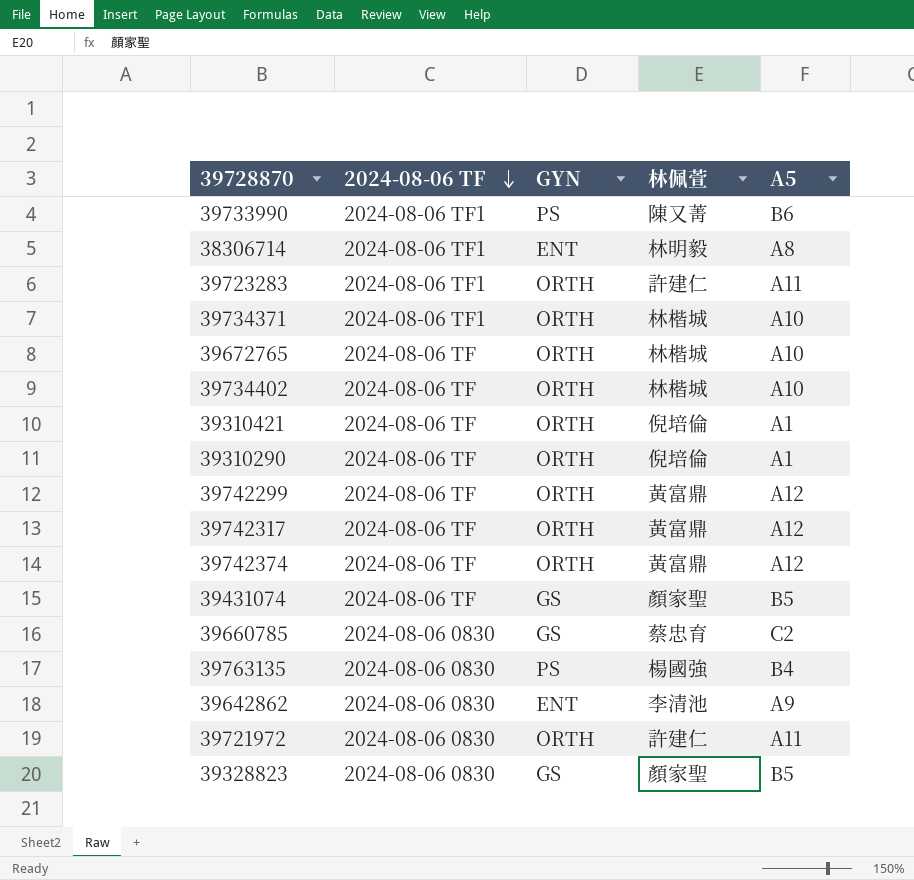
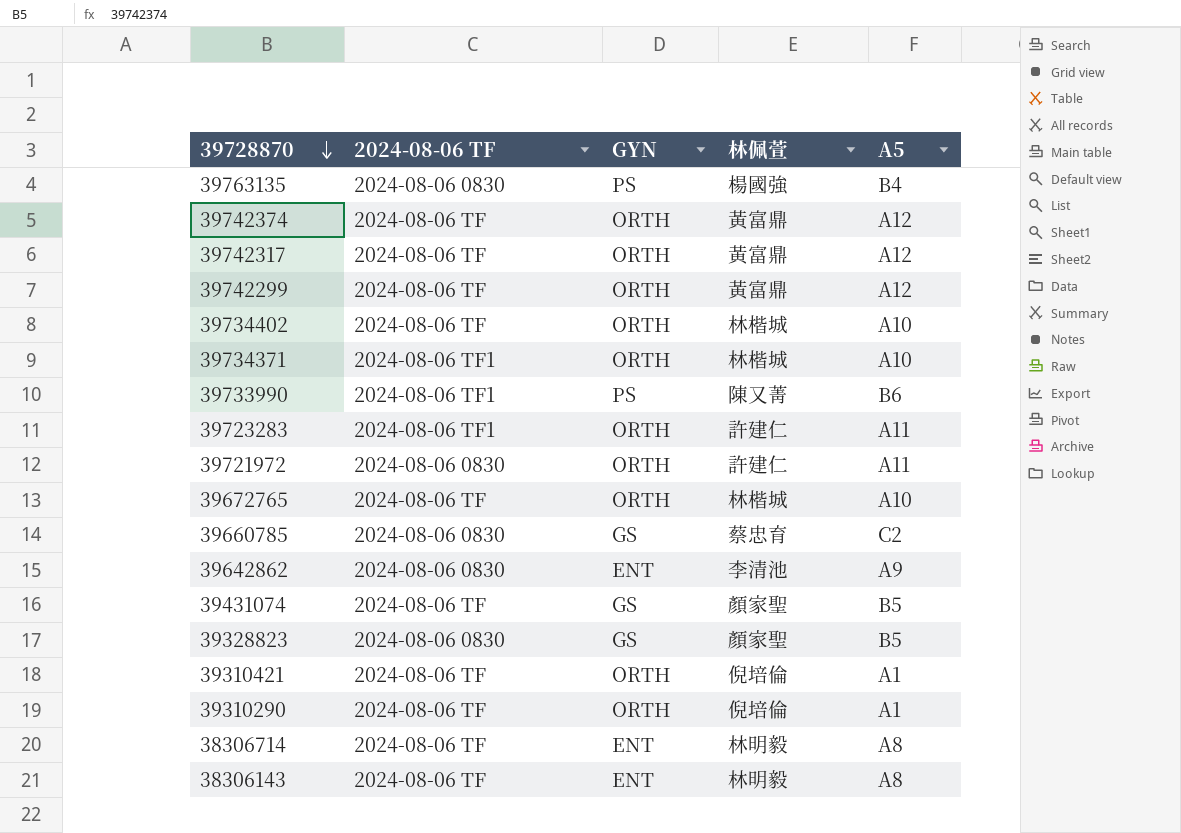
row order: 2024-08-06 TF descending -> 39728870 descending
38306714 | 2024-08-06 TF: 2024-08-06 TF1 -> 2024-08-06 TF
row 38306143: none -> 2024-08-06 TF | ENT | 林明毅 | A8

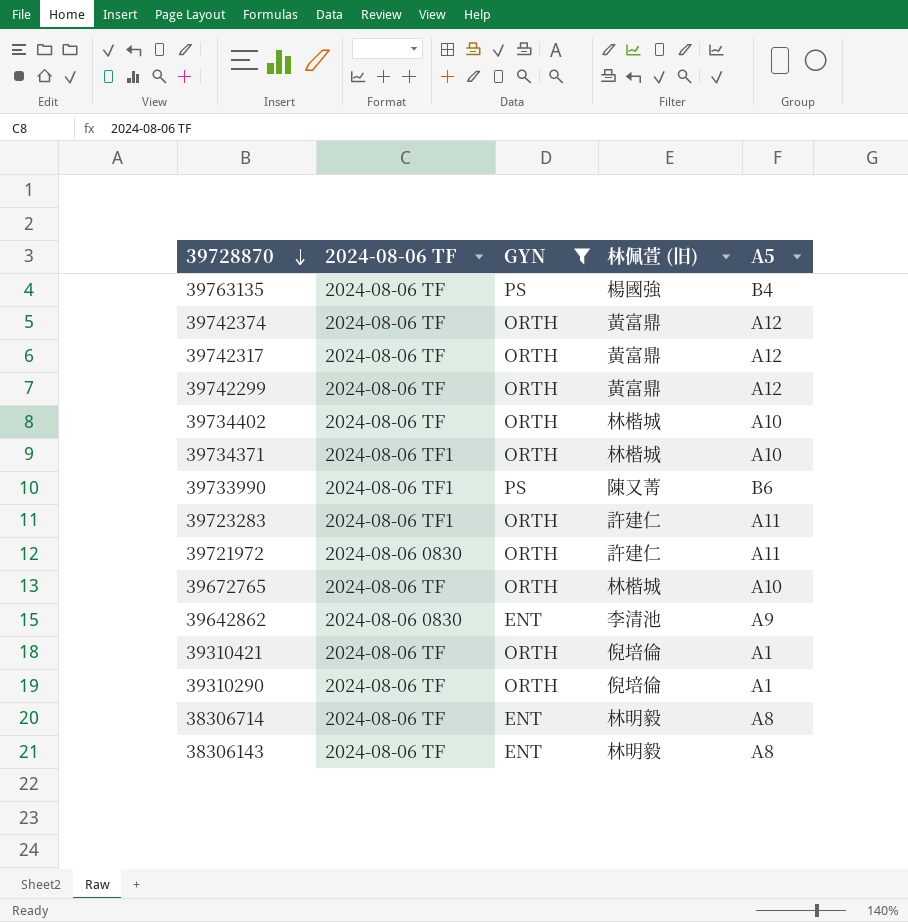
filter: none -> GYN != GS
column name: 林佩萱 -> 林佩萱 (旧)
39763135 | 2024-08-06 TF: 2024-08-06 0830 -> 2024-08-06 TF

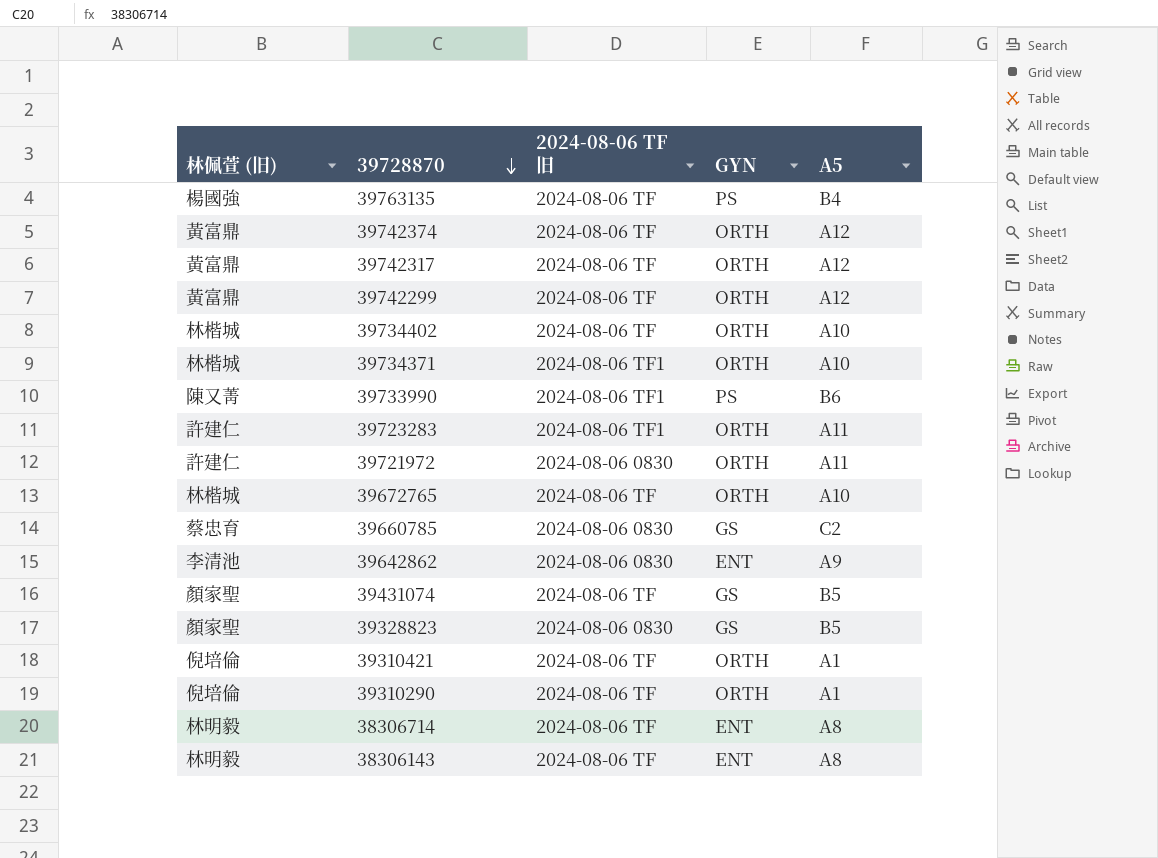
filter: GYN != GS -> none
column 林佩萱 (旧) | position: 4 -> 1
column name: 2024-08-06 TF -> 2024-08-06 TF 旧

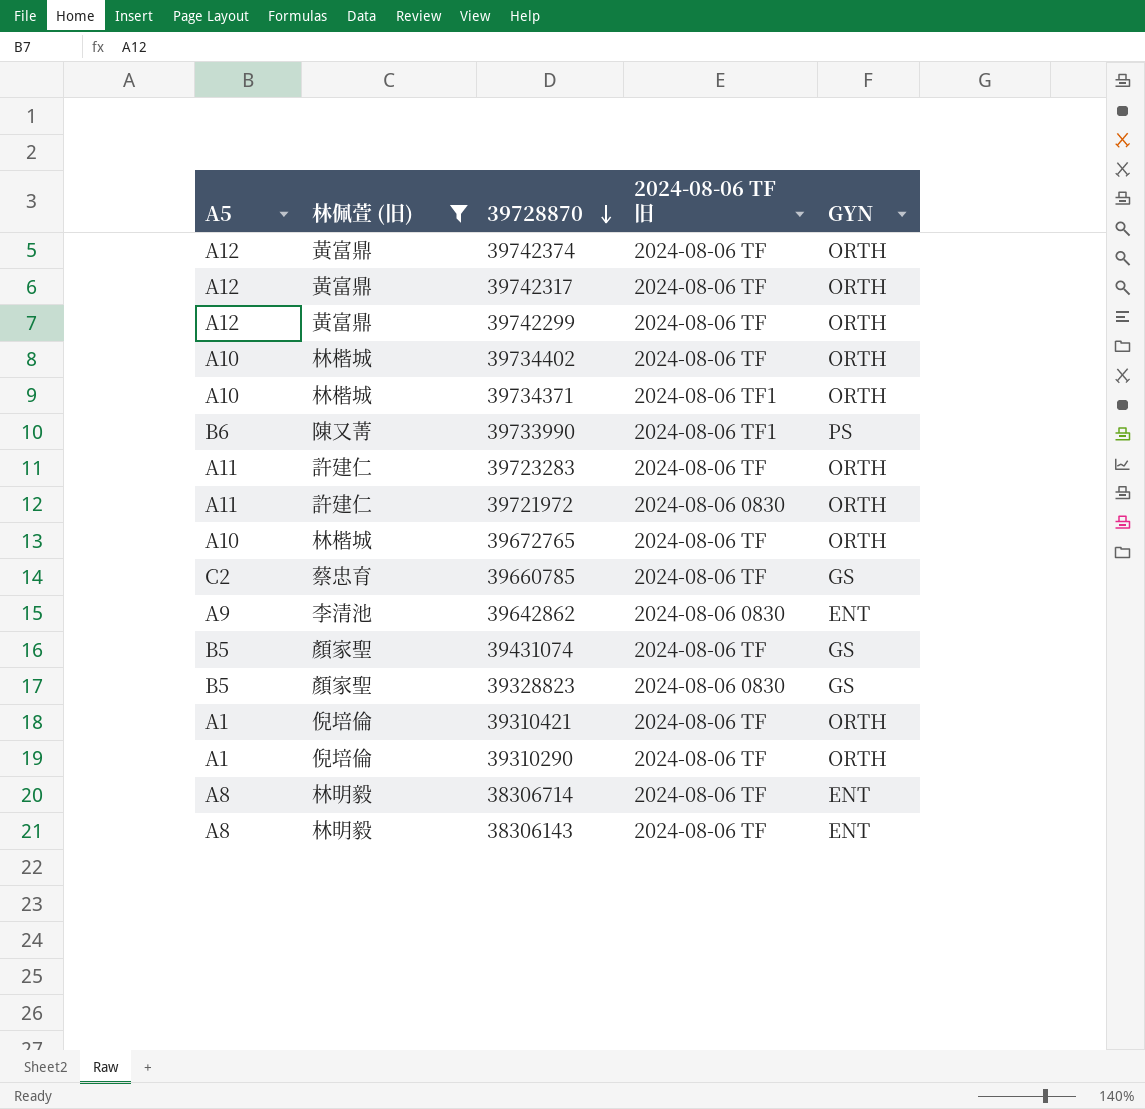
filter: none -> 林佩萱 (旧) != 楊國強
column A5 | position: 5 -> 1
39723283 | 2024-08-06 TF 旧: 2024-08-06 TF1 -> 2024-08-06 TF
39660785 | 2024-08-06 TF 旧: 2024-08-06 0830 -> 2024-08-06 TF

